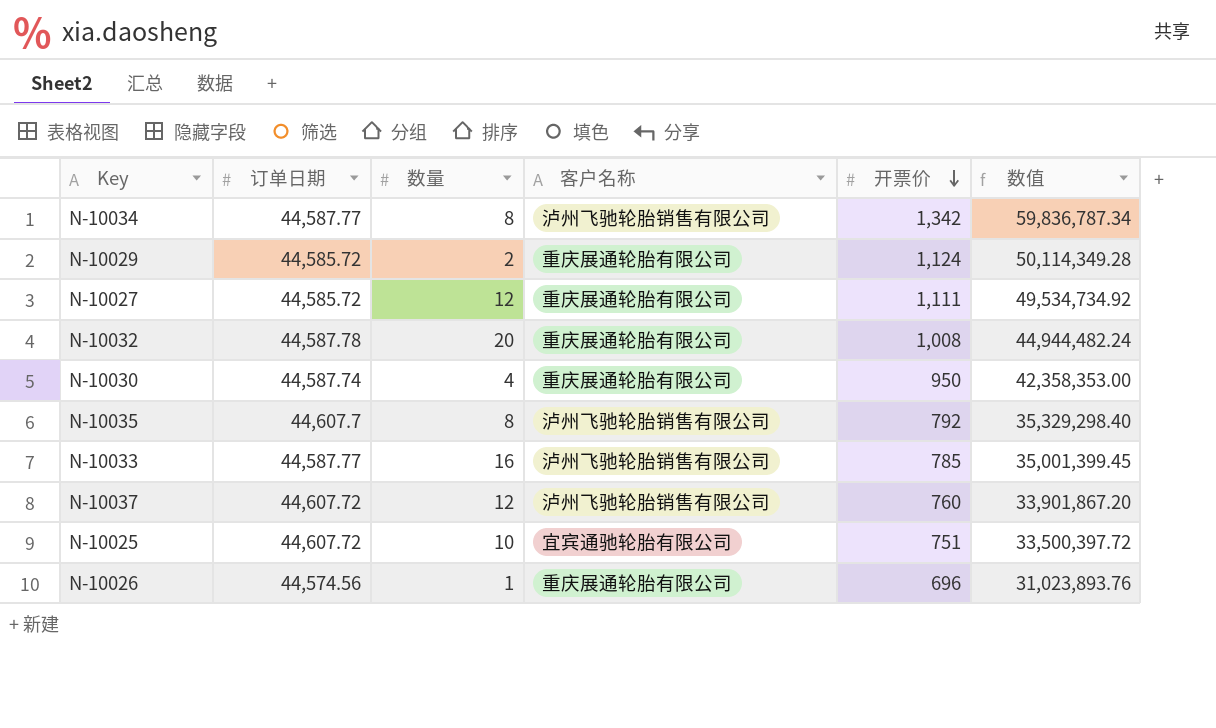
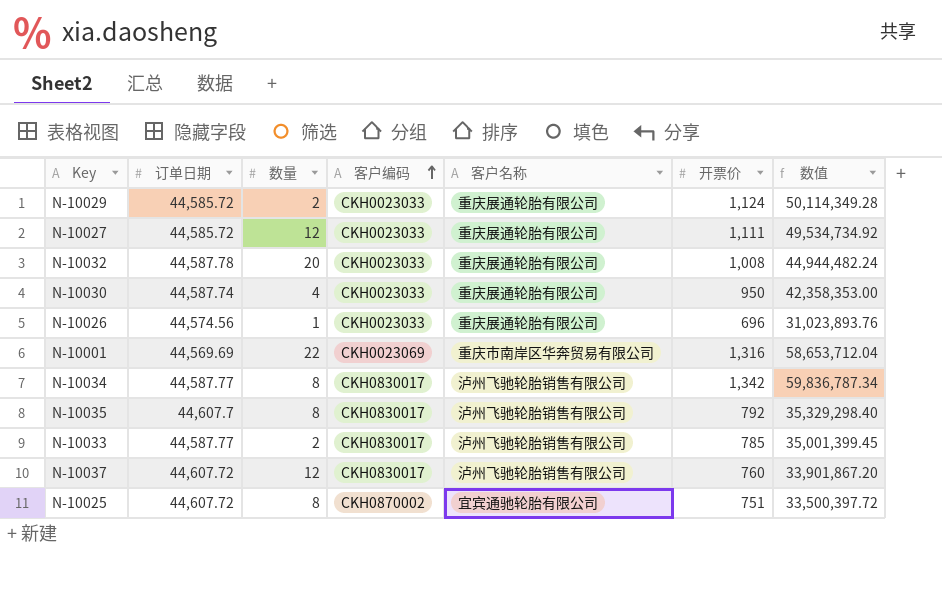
row order: 开票价 descending -> 客户编码 ascending
column 客户编码 | position: none -> 4
row N-10001: none -> 44,569.69 | 22 | CKH0023069 | 重庆市南岸区华奔贸易有限公司 | 1,316 | 58,653,712.04
N-10033 | 数量: 16 -> 2
N-10025 | 数量: 10 -> 8

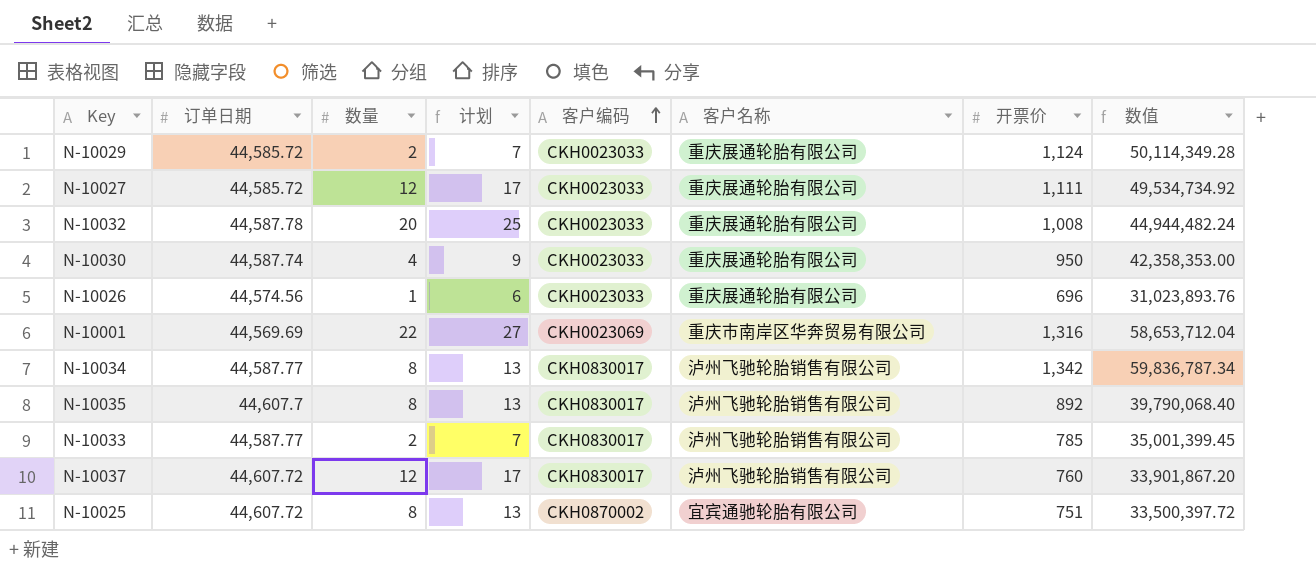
column 计划 | formula: none -> [数量] + 5
N-10035 | 开票价: 792 -> 892
N-10035 | 数值: 35,329,298.40 -> 39,790,068.40

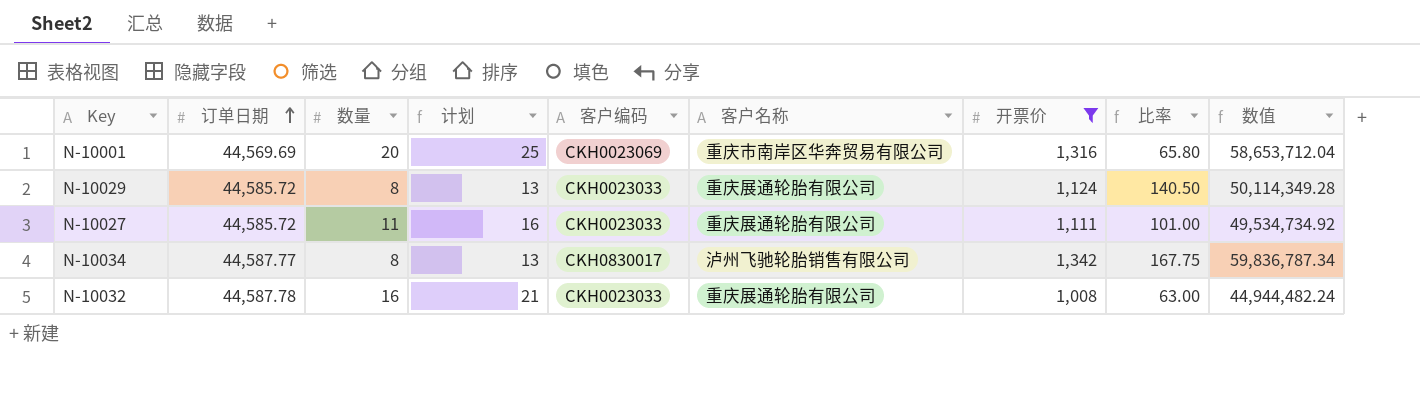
filter: none -> 开票价 >= 1,008
row order: 客户编码 ascending -> 订单日期 ascending
column 比率 | formula: none -> [开票价] / [数量]
N-10001 | 数量: 22 -> 20
N-10001 | 计划: 27 -> 25
N-10029 | 数量: 2 -> 8
N-10029 | 计划: 7 -> 13
N-10027 | 数量: 12 -> 11
N-10027 | 计划: 17 -> 16
N-10032 | 数量: 20 -> 16
N-10032 | 计划: 25 -> 21

